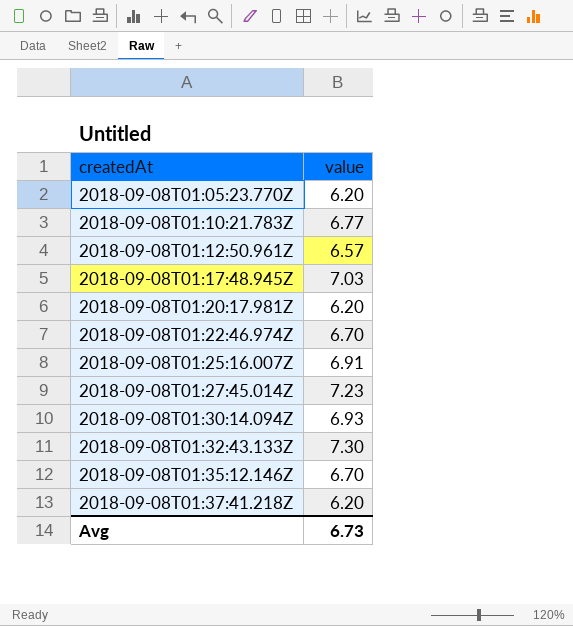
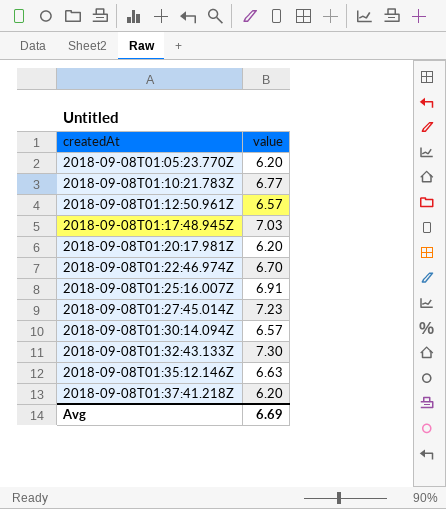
2018-09-08T01:30:14.094Z | value: 6.93 -> 6.57
2018-09-08T01:35:12.146Z | value: 6.70 -> 6.63
Avg | value: 6.73 -> 6.69

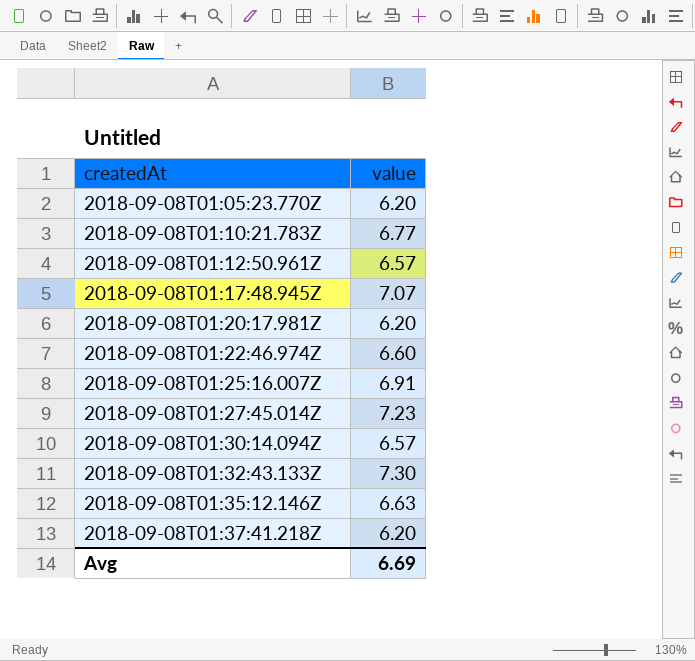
2018-09-08T01:17:48.945Z | value: 7.03 -> 7.07
2018-09-08T01:22:46.974Z | value: 6.70 -> 6.60

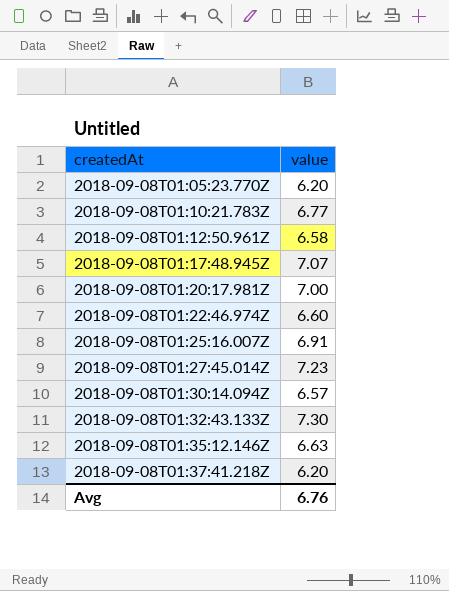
2018-09-08T01:12:50.961Z | value: 6.57 -> 6.58
2018-09-08T01:20:17.981Z | value: 6.20 -> 7.00
Avg | value: 6.69 -> 6.76

